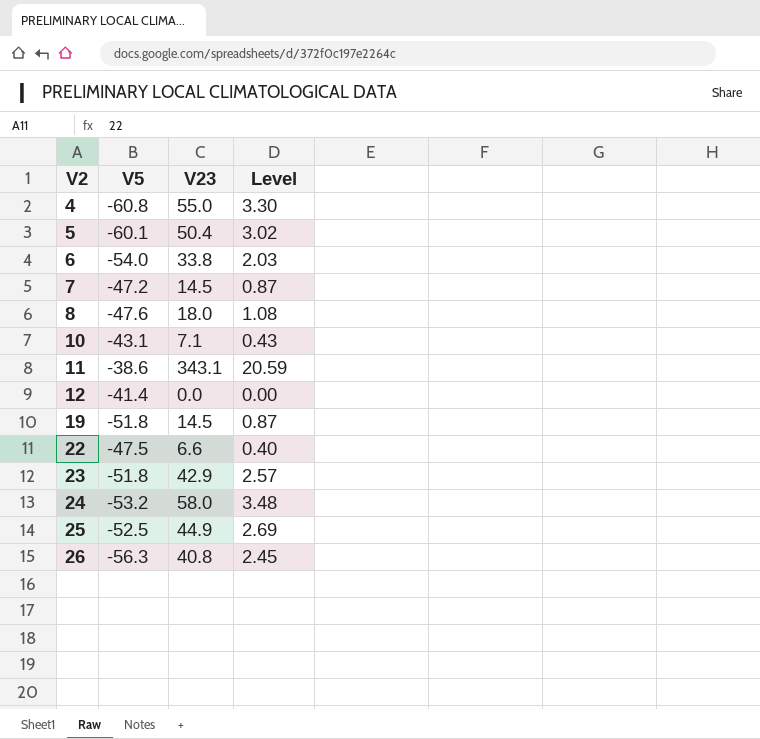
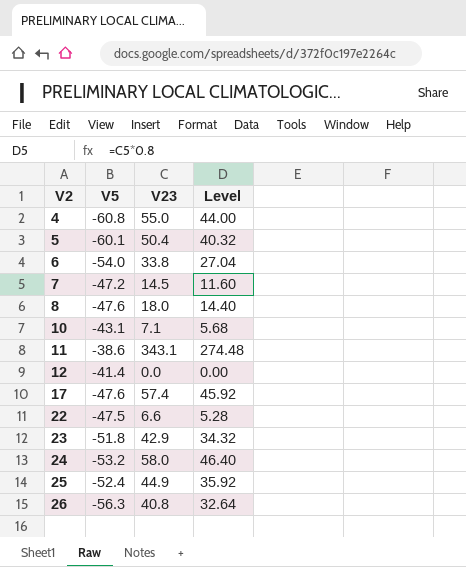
column Level | formula: [V23] * 0.06 -> [V23] * 0.8
row 19: -51.8 | 14.5 | 0.87 -> none
row 17: none -> -47.6 | 57.4 | 45.92
25 | V5: -52.5 -> -52.4

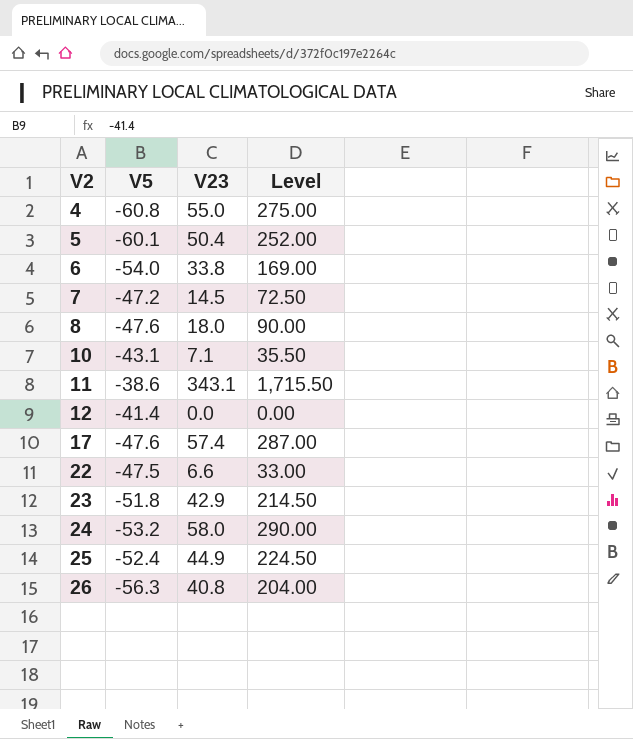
column Level | formula: [V23] * 0.8 -> [V23] * 5

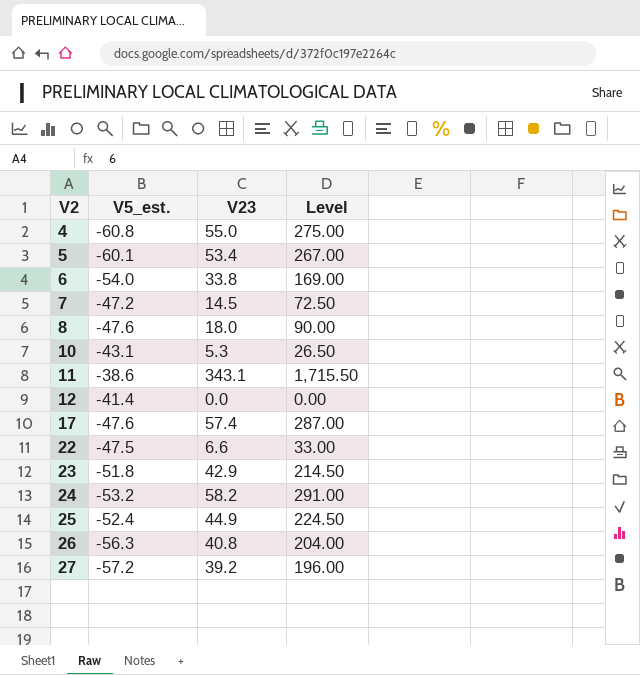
column name: V5 -> V5_est.
5 | V23: 50.4 -> 53.4
5 | Level: 252.00 -> 267.00
10 | V23: 7.1 -> 5.3
10 | Level: 35.50 -> 26.50
24 | V23: 58.0 -> 58.2
24 | Level: 290.00 -> 291.00
row 27: none -> -57.2 | 39.2 | 196.00

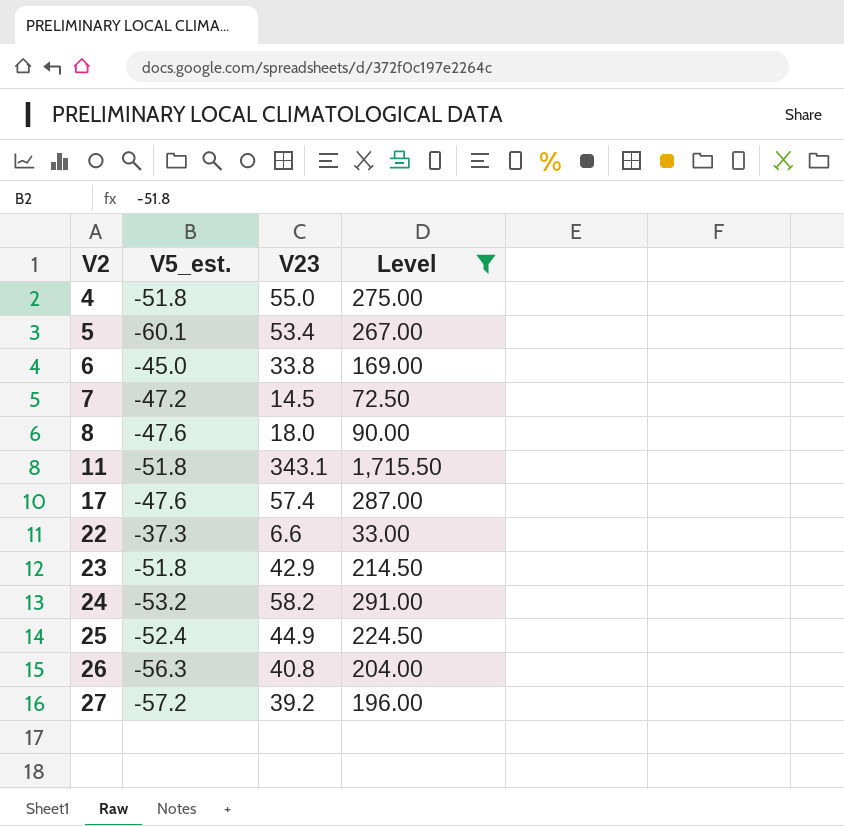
filter: none -> Level >= 33.00
4 | V5_est.: -60.8 -> -51.8
6 | V5_est.: -54.0 -> -45.0
11 | V5_est.: -38.6 -> -51.8
22 | V5_est.: -47.5 -> -37.3

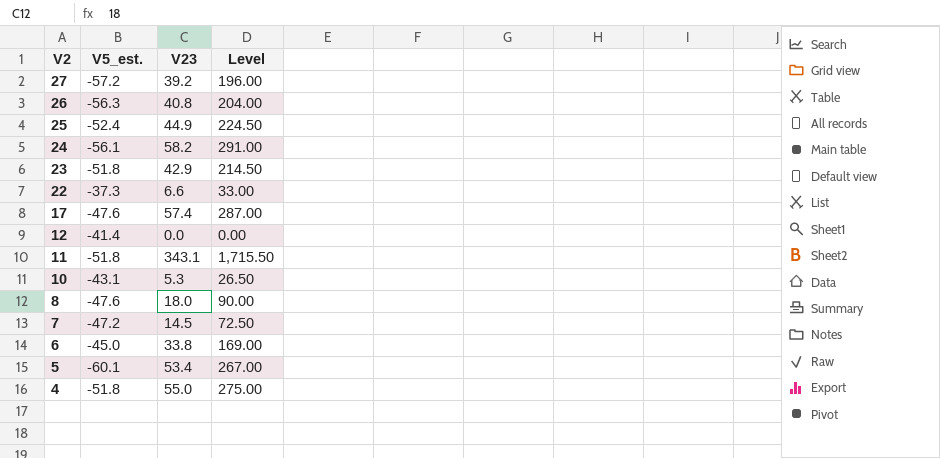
filter: Level >= 33.00 -> none
row order: V2 ascending -> V2 descending
24 | V5_est.: -53.2 -> -56.1

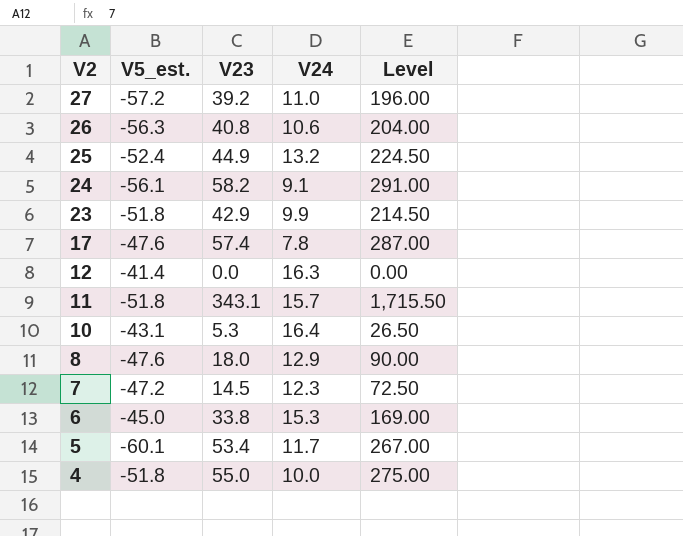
column V24 | position: none -> 4
row 22: -37.3 | 6.6 | 33.00 -> none

